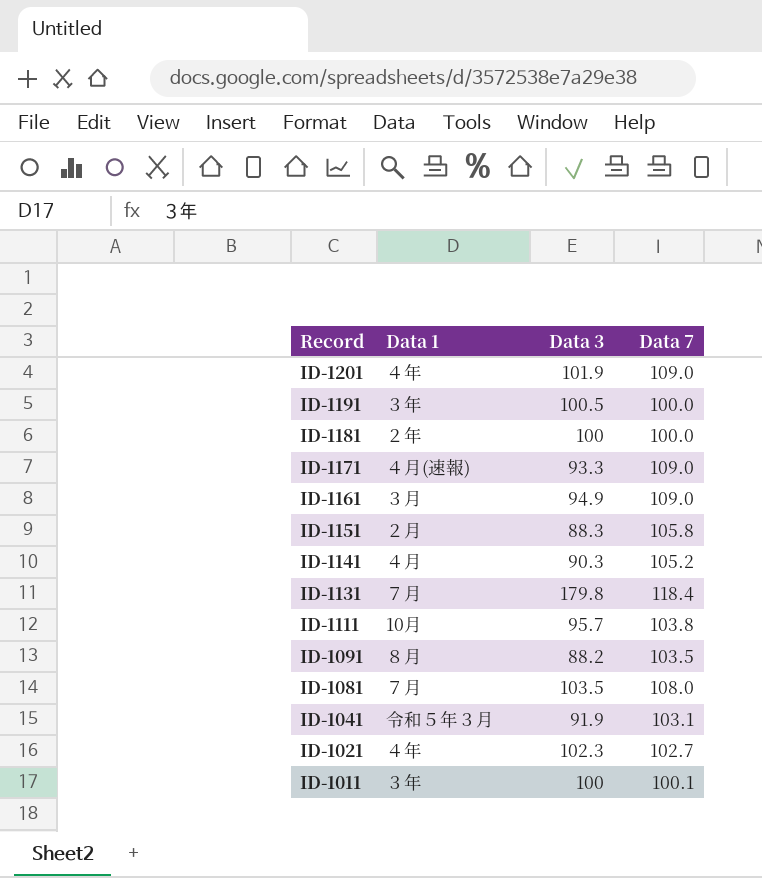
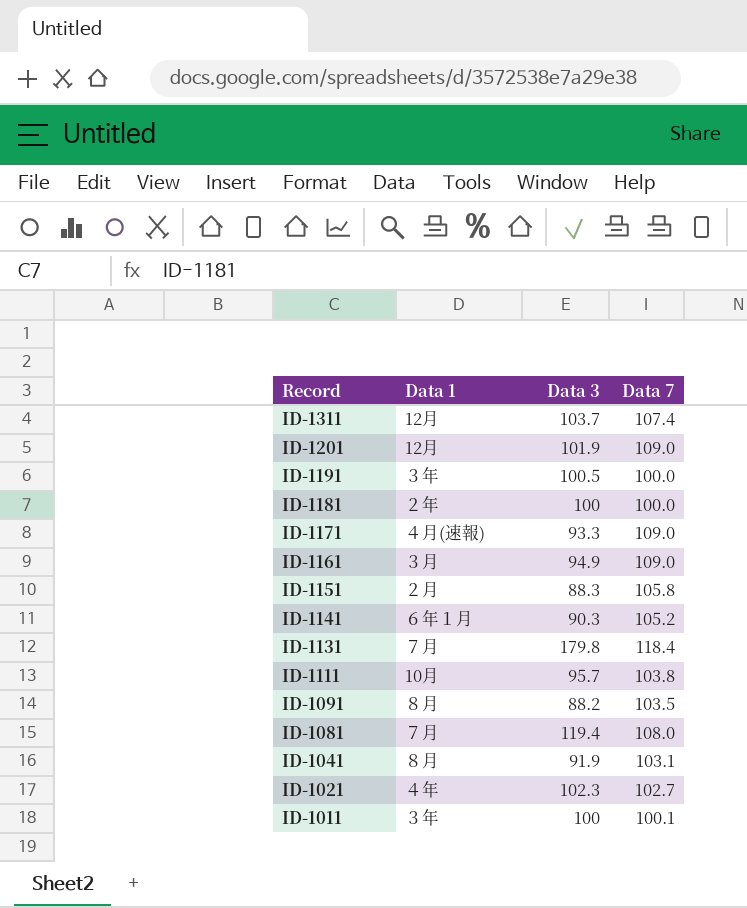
row ID-1311: none -> 12月 | 103.7 | 107.4
ID-1201 | Data 1: ４年 -> 12月
ID-1141 | Data 1: ４月 -> ６年１月
ID-1081 | Data 3: 103.5 -> 119.4
ID-1041 | Data 1: 令和５年３月 -> ８月

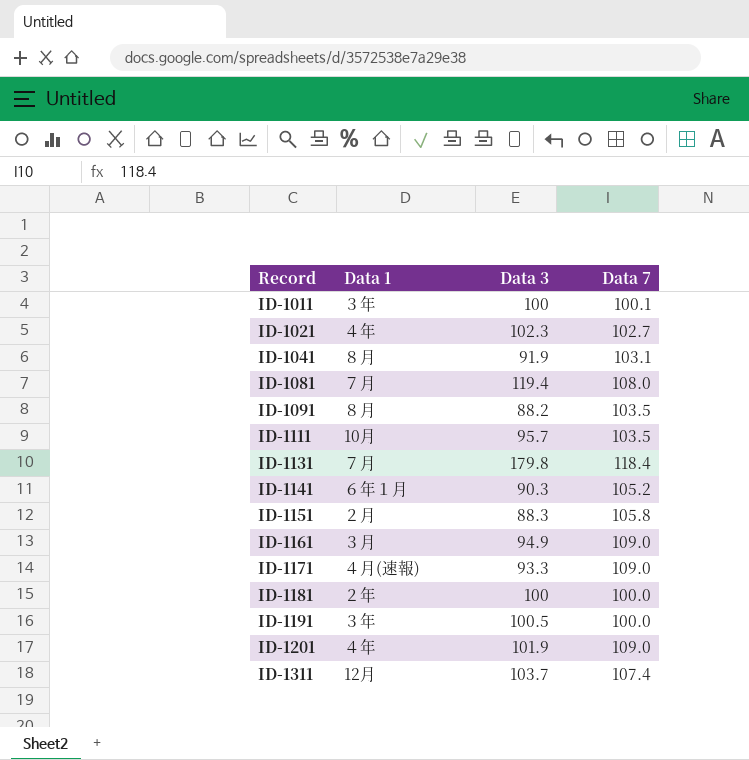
row order: Record descending -> Record ascending
ID-1111 | Data 7: 103.8 -> 103.5
ID-1201 | Data 1: 12月 -> ４年

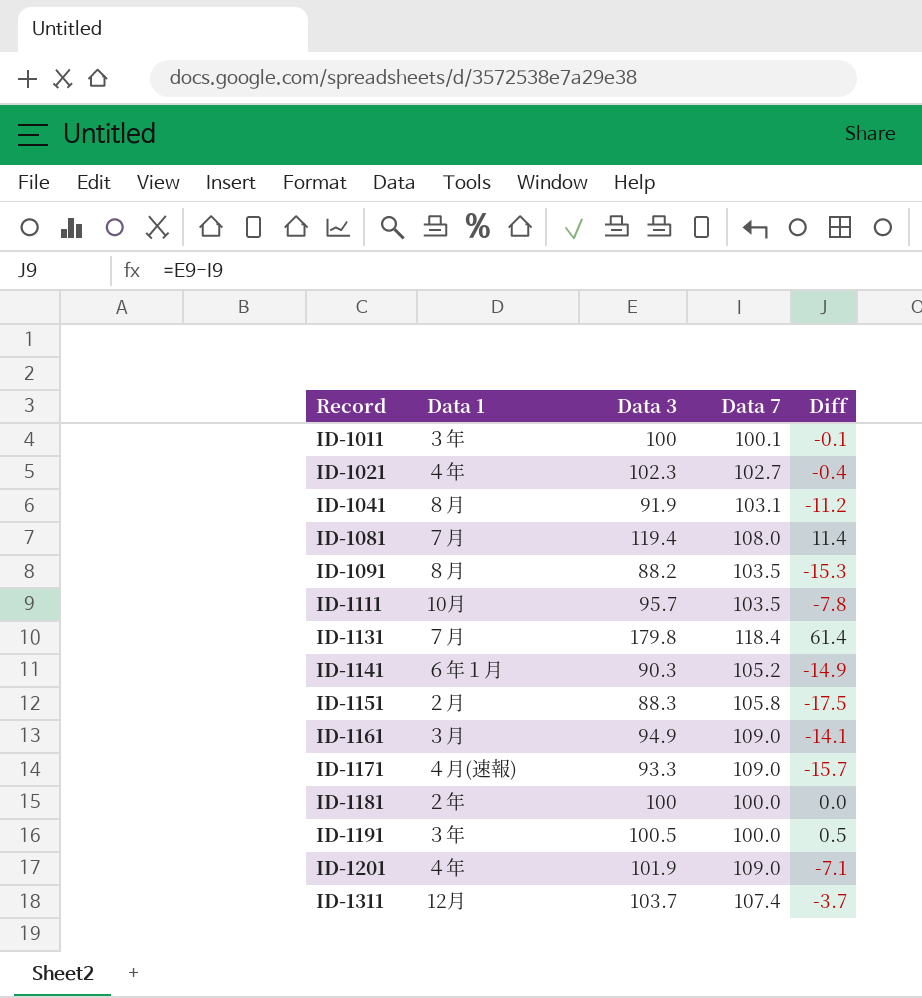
column Diff | formula: none -> [Data 3] - [Data 7]

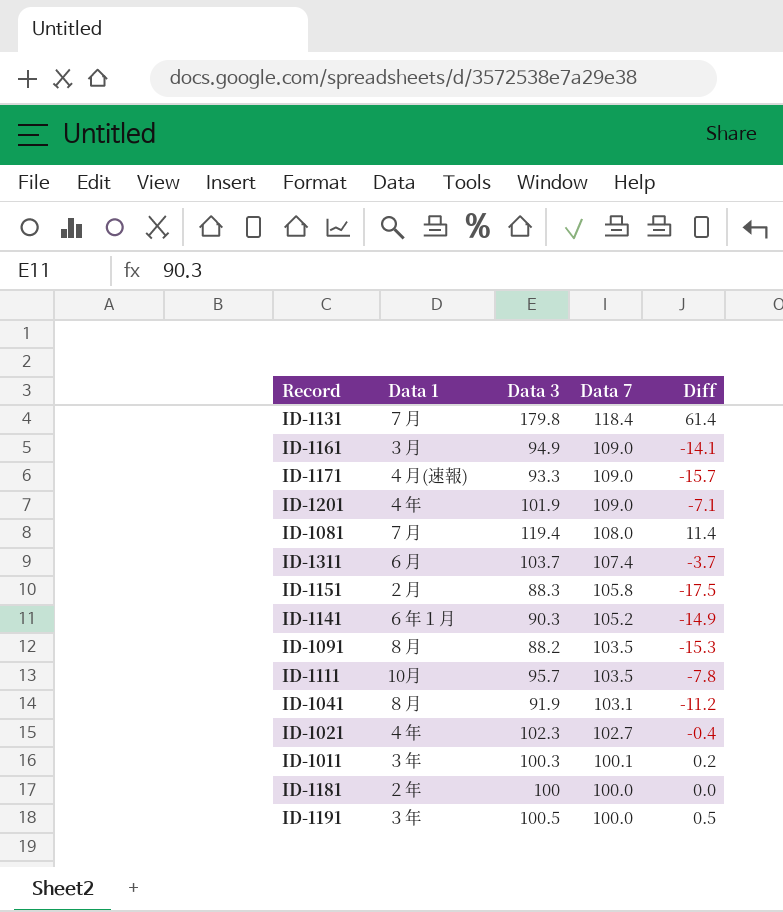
row order: Record ascending -> Data 7 descending
ID-1311 | Data 1: 12月 -> ６月
ID-1011 | Data 3: 100 -> 100.3
ID-1011 | Diff: -0.1 -> 0.2

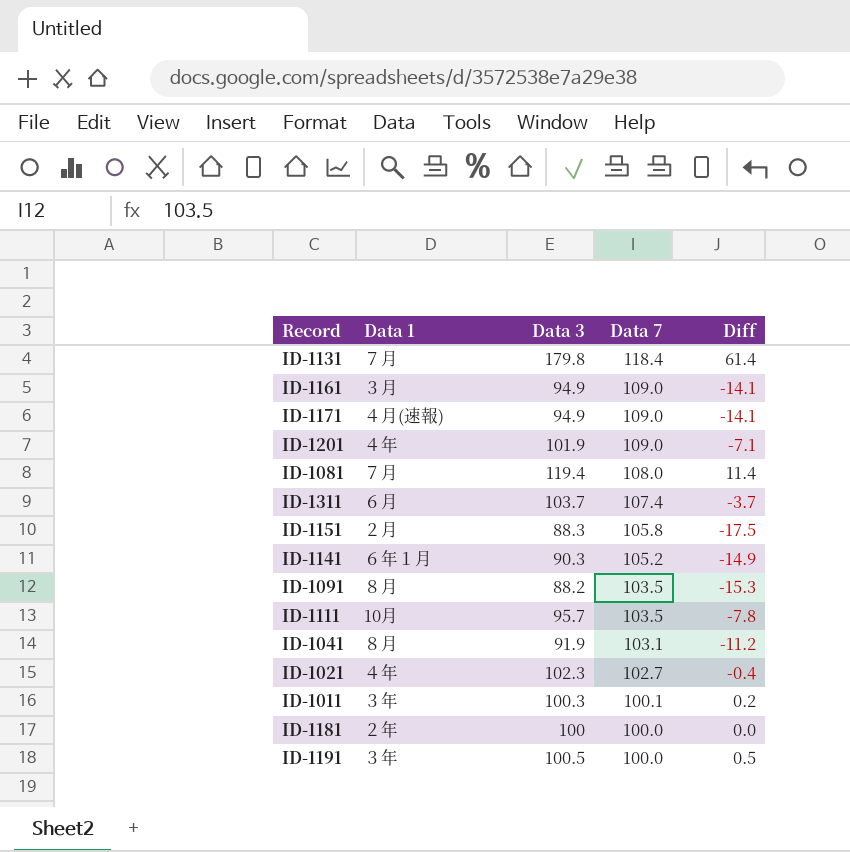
ID-1171 | Data 3: 93.3 -> 94.9
ID-1171 | Diff: -15.7 -> -14.1

